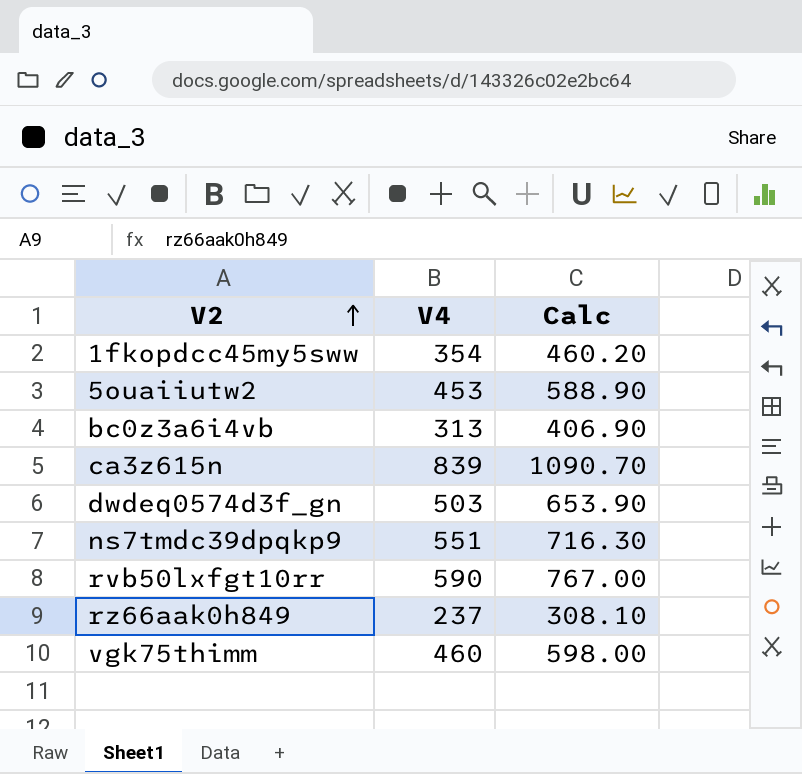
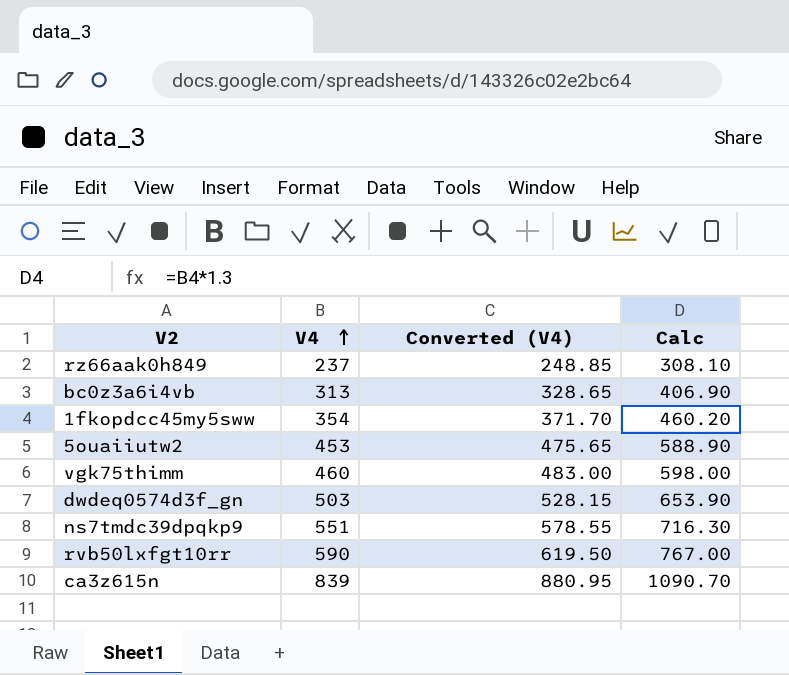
row order: V2 ascending -> V4 ascending
column Converted (V4) | formula: none -> [V4] * 1.05

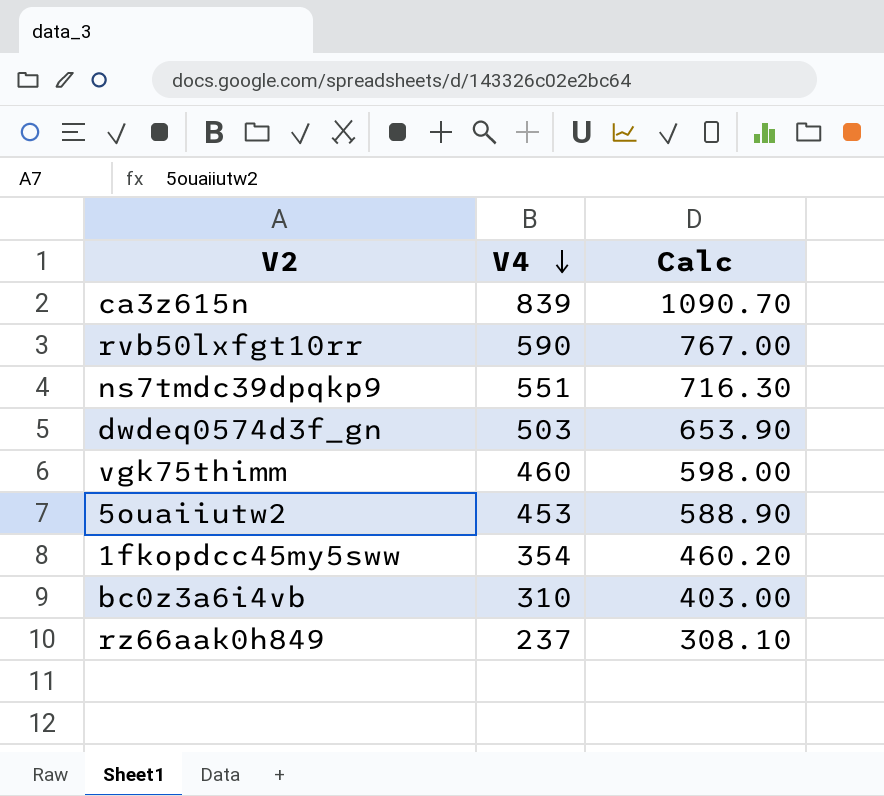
row order: V4 ascending -> V4 descending
column Converted (V4) | formula: [V4] * 1.05 -> none
bc0z3a6i4vb | V4: 313 -> 310
bc0z3a6i4vb | Calc: 406.90 -> 403.00

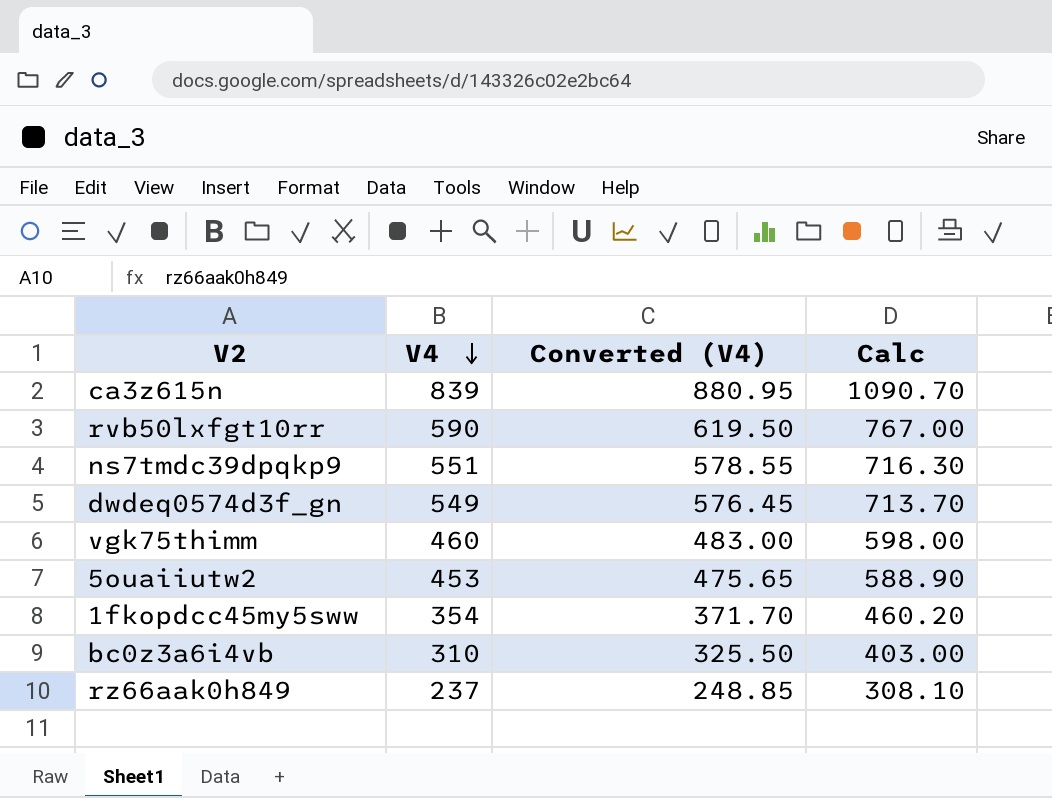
column Converted (V4) | formula: none -> [V4] * 1.05
dwdeq0574d3f_gn | V4: 503 -> 549
dwdeq0574d3f_gn | Calc: 653.90 -> 713.70

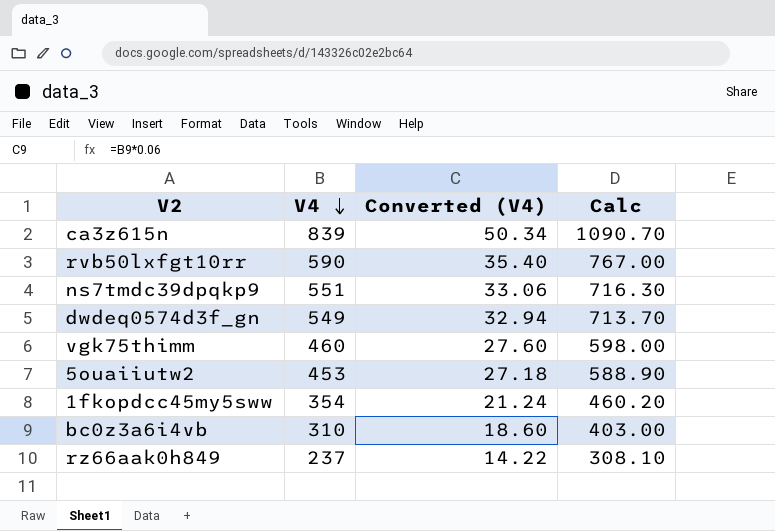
column Converted (V4) | formula: [V4] * 1.05 -> [V4] * 0.06

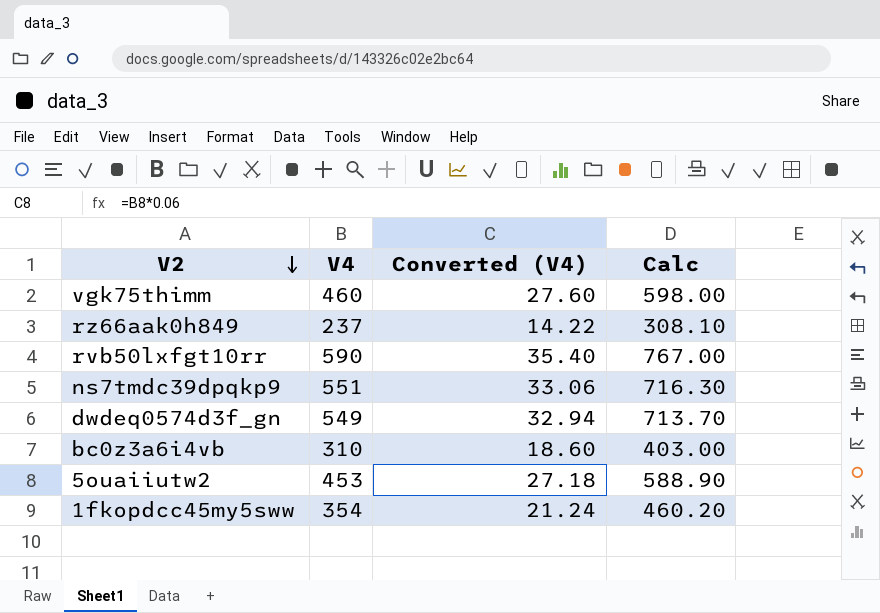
row order: V4 descending -> V2 descending
row ca3z615n: 839 | 50.34 | 1090.70 -> none

